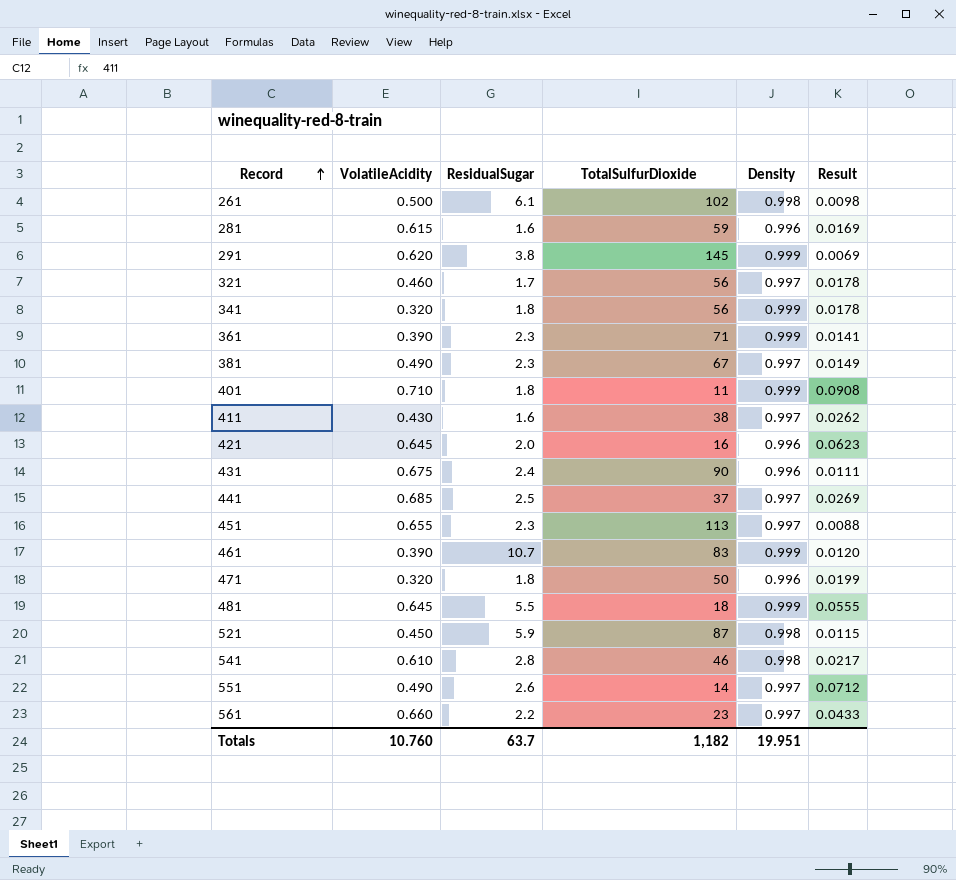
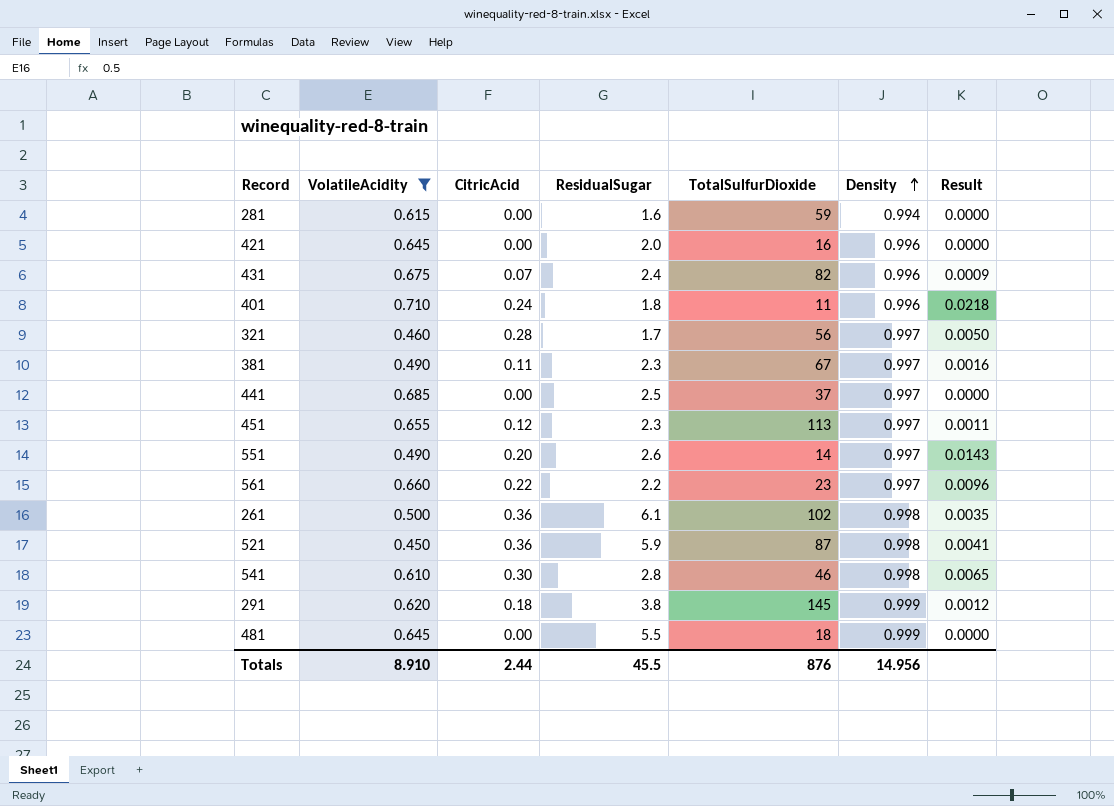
filter: none -> VolatileAcidity >= 0.450
row order: Record ascending -> Density ascending
column CitricAcid | position: none -> 3
column Result | formula: [Density] / [TotalSulfurDioxide] -> [CitricAcid] / [TotalSulfurDioxide]
281 | Density: 0.996 -> 0.994
431 | TotalSulfurDioxide: 90 -> 82
401 | Density: 0.999 -> 0.996
Totals | VolatileAcidity: 10.760 -> 8.910
Totals | ResidualSugar: 63.7 -> 45.5
Totals | TotalSulfurDioxide: 1,182 -> 876
Totals | Density: 19.951 -> 14.956

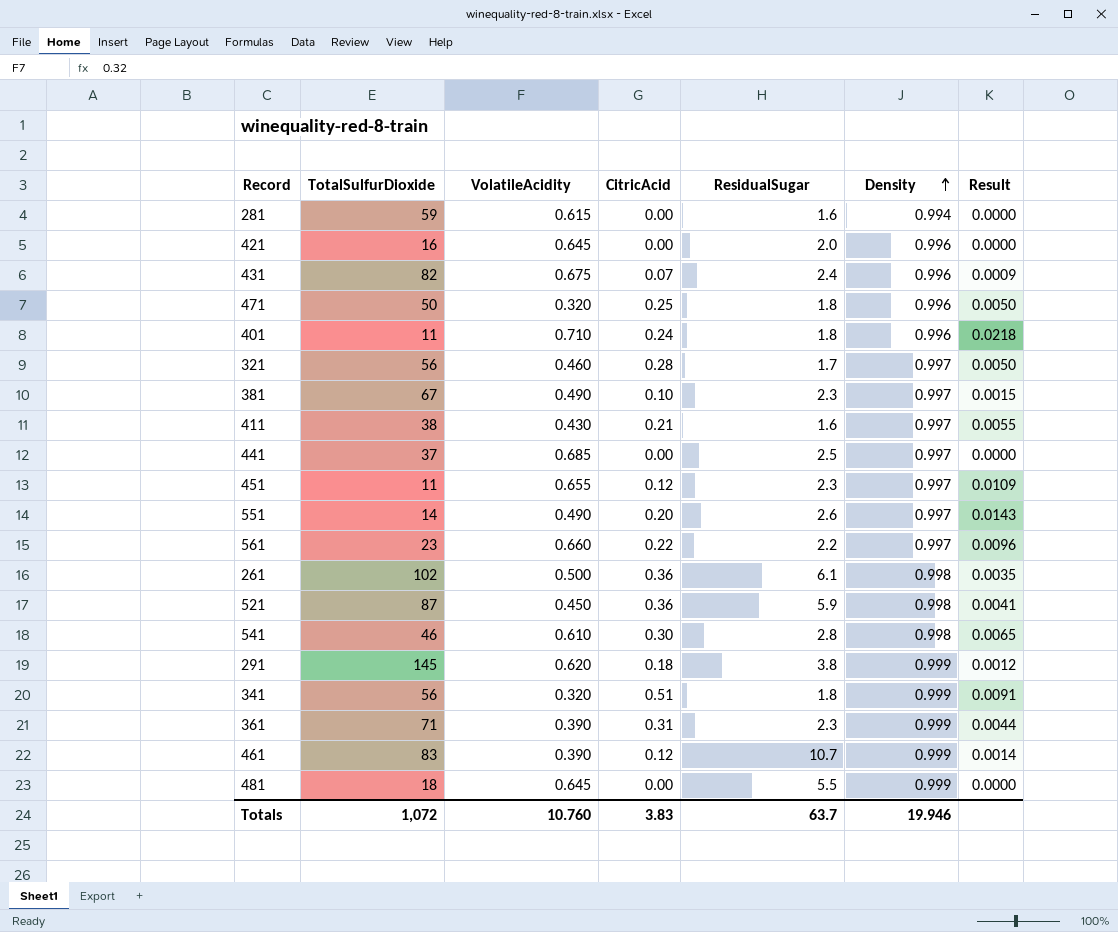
filter: VolatileAcidity >= 0.450 -> none
column TotalSulfurDioxide | position: 5 -> 2
381 | CitricAcid: 0.11 -> 0.10
381 | Result: 0.0016 -> 0.0015
451 | TotalSulfurDioxide: 113 -> 11
451 | Result: 0.0011 -> 0.0109
Totals | TotalSulfurDioxide: 876 -> 1,072
Totals | VolatileAcidity: 8.910 -> 10.760
Totals | CitricAcid: 2.44 -> 3.83
Totals | ResidualSugar: 45.5 -> 63.7
Totals | Density: 14.956 -> 19.946

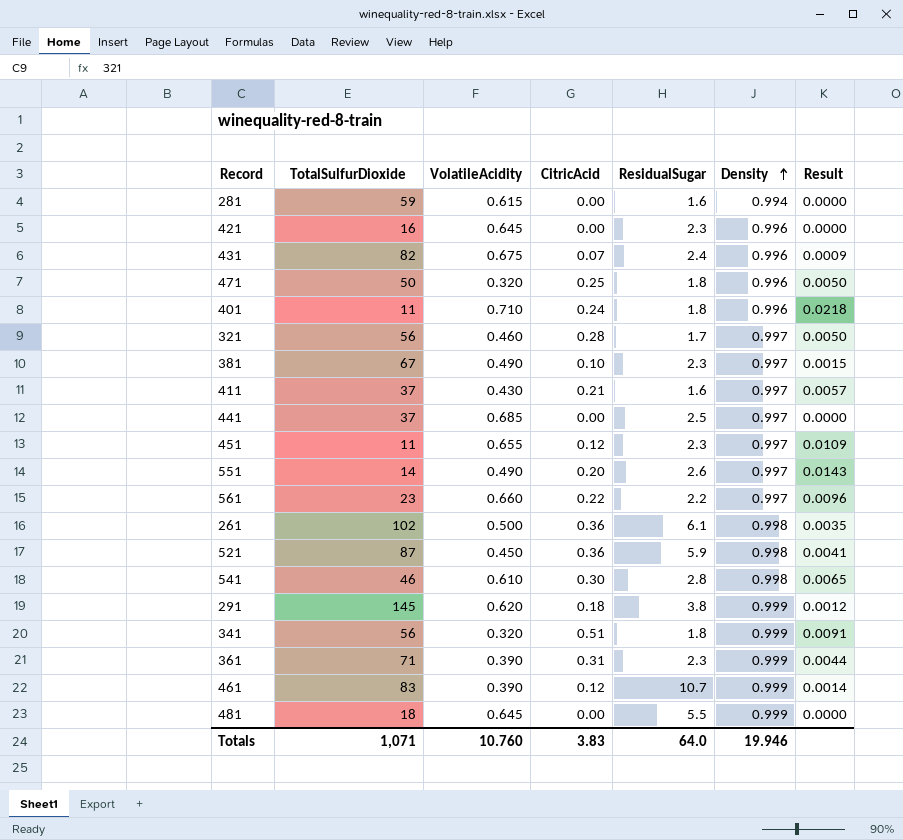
421 | ResidualSugar: 2.0 -> 2.3
411 | TotalSulfurDioxide: 38 -> 37
411 | Result: 0.0055 -> 0.0057
Totals | TotalSulfurDioxide: 1,072 -> 1,071
Totals | ResidualSugar: 63.7 -> 64.0

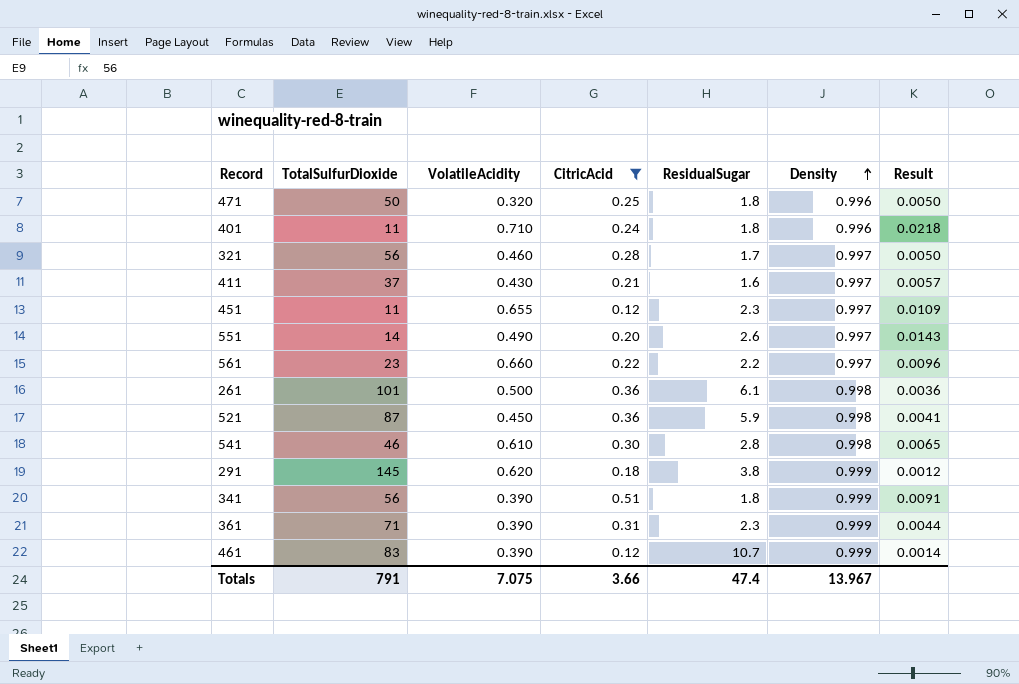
filter: none -> CitricAcid >= 0.12
261 | TotalSulfurDioxide: 102 -> 101
261 | Result: 0.0035 -> 0.0036
341 | VolatileAcidity: 0.320 -> 0.390
Totals | TotalSulfurDioxide: 1,071 -> 791
Totals | VolatileAcidity: 10.760 -> 7.075
Totals | CitricAcid: 3.83 -> 3.66
Totals | ResidualSugar: 64.0 -> 47.4
Totals | Density: 19.946 -> 13.967

